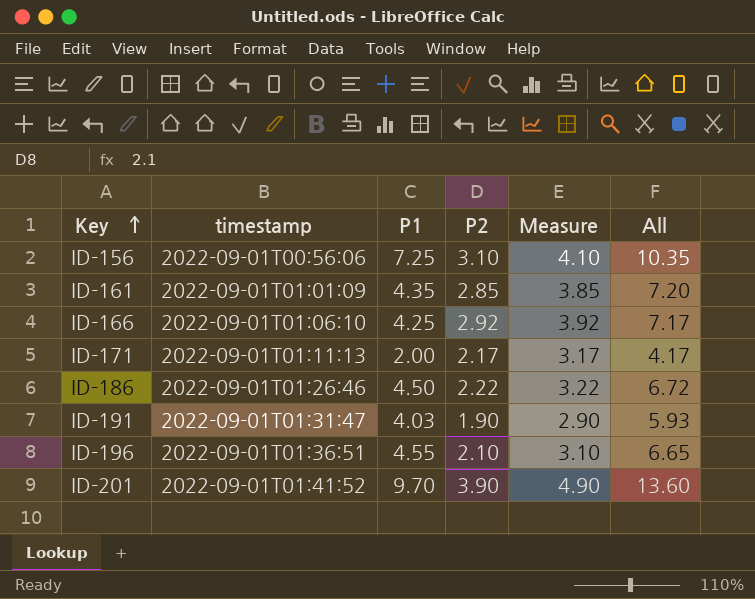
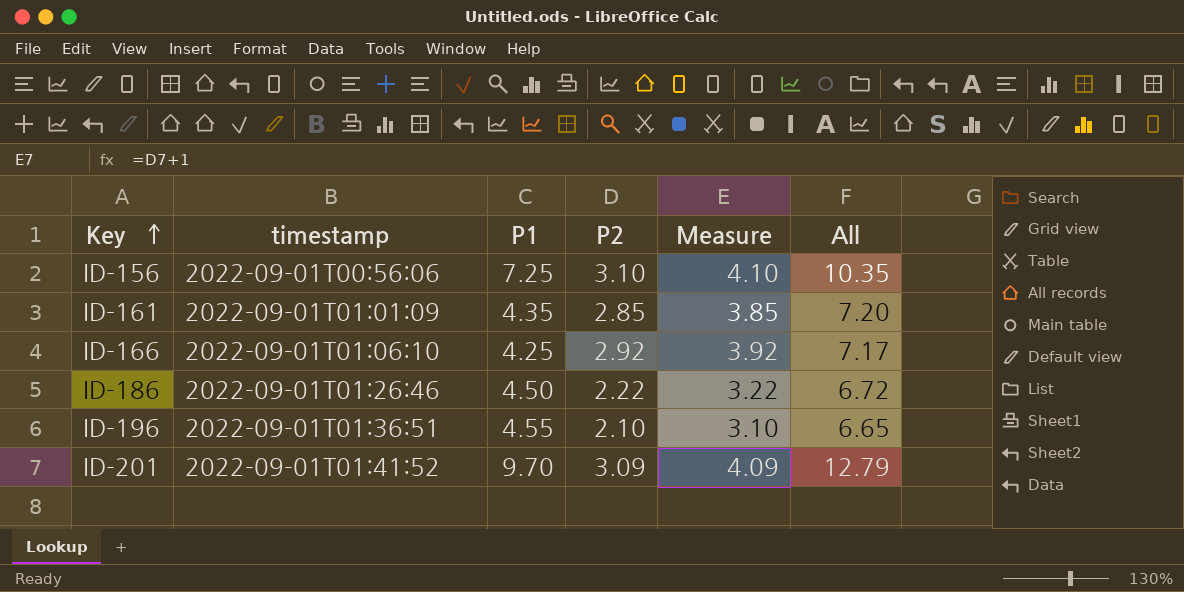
row ID-171: 2022-09-01T01:11:13 | 2.00 | 2.17 | 3.17 | 4.17 -> none
row ID-191: 2022-09-01T01:31:47 | 4.03 | 1.90 | 2.90 | 5.93 -> none
ID-201 | P2: 3.90 -> 3.09
ID-201 | Measure: 4.90 -> 4.09
ID-201 | All: 13.60 -> 12.79

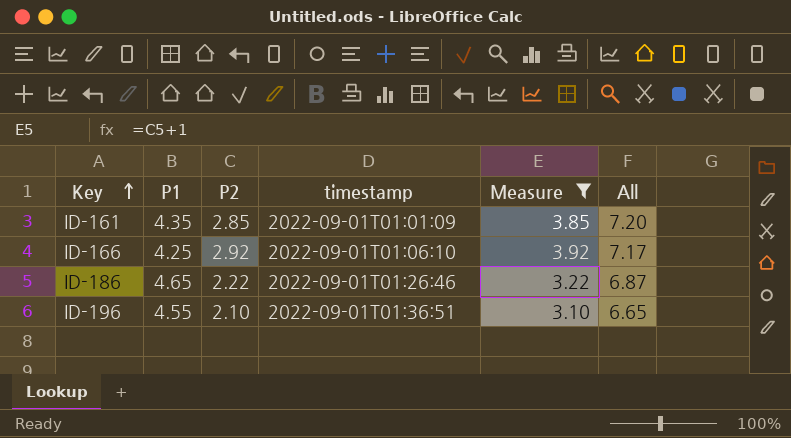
filter: none -> Measure <= 3.92
column timestamp | position: 2 -> 4
ID-186 | P1: 4.50 -> 4.65
ID-186 | All: 6.72 -> 6.87

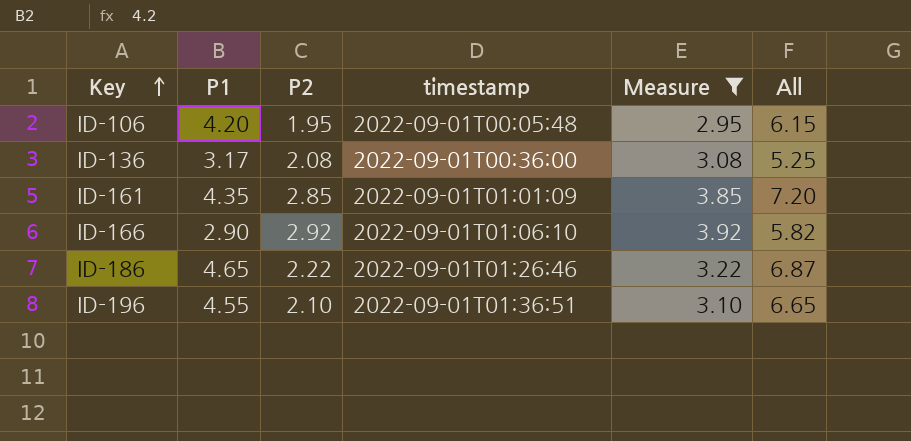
row ID-106: none -> 4.20 | 1.95 | 2022-09-01T00:05:48 | 2.95 | 6.15
row ID-136: none -> 3.17 | 2.08 | 2022-09-01T00:36:00 | 3.08 | 5.25
ID-166 | P1: 4.25 -> 2.90
ID-166 | All: 7.17 -> 5.82

